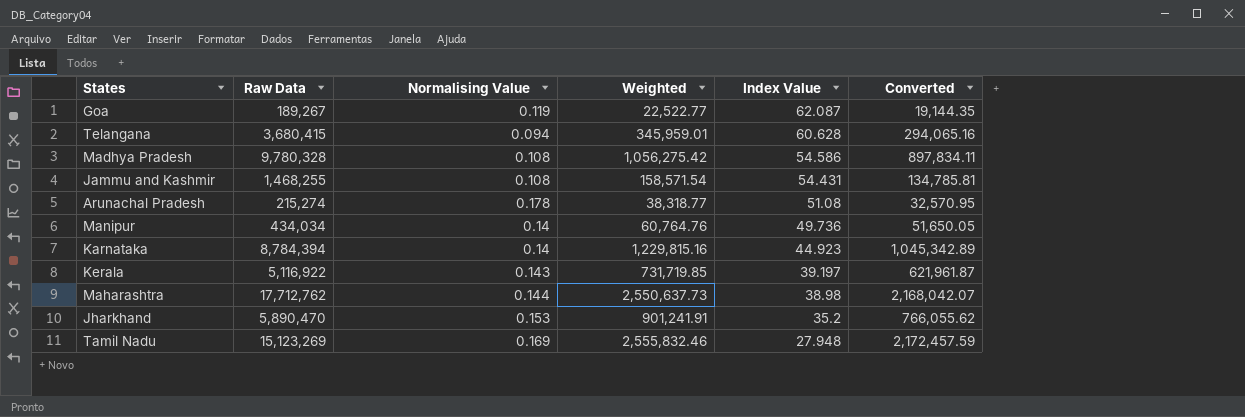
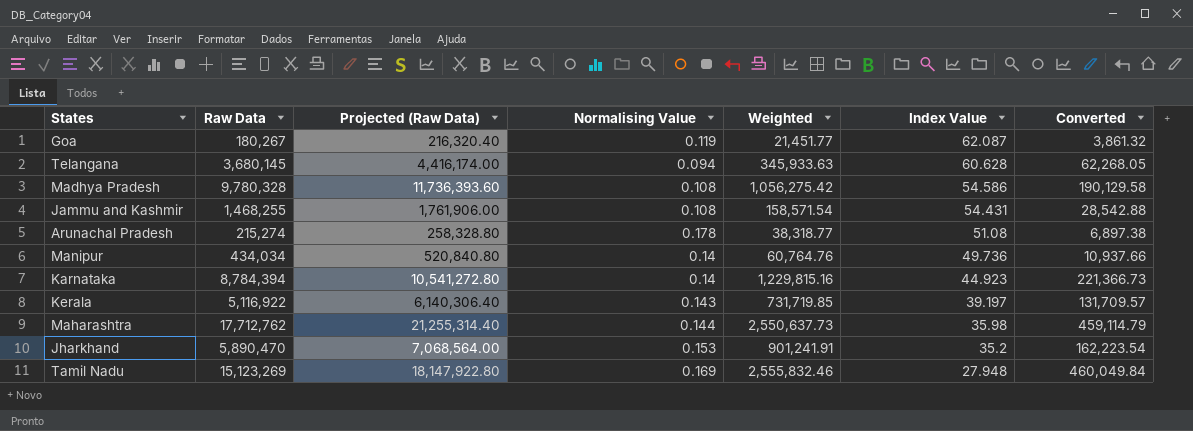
column Projected (Raw Data) | formula: none -> [Raw Data] * 1.2
column Converted | formula: [Weighted] * 0.85 -> [Weighted] * 0.18
Goa | Raw Data: 189,267 -> 180,267
Goa | Weighted: 22,522.77 -> 21,451.77
Telangana | Raw Data: 3,680,415 -> 3,680,145
Telangana | Weighted: 345,959.01 -> 345,933.63
Maharashtra | Index Value: 38.98 -> 35.98

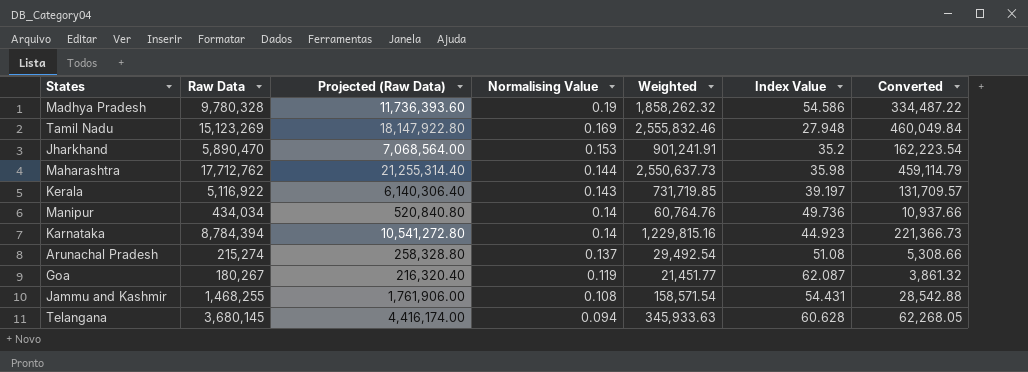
row order: Index Value descending -> Normalising Value descending
Madhya Pradesh | Normalising Value: 0.108 -> 0.19
Madhya Pradesh | Weighted: 1,056,275.42 -> 1,858,262.32
Madhya Pradesh | Converted: 190,129.58 -> 334,487.22
Arunachal Pradesh | Normalising Value: 0.178 -> 0.137
Arunachal Pradesh | Weighted: 38,318.77 -> 29,492.54
Arunachal Pradesh | Converted: 6,897.38 -> 5,308.66

